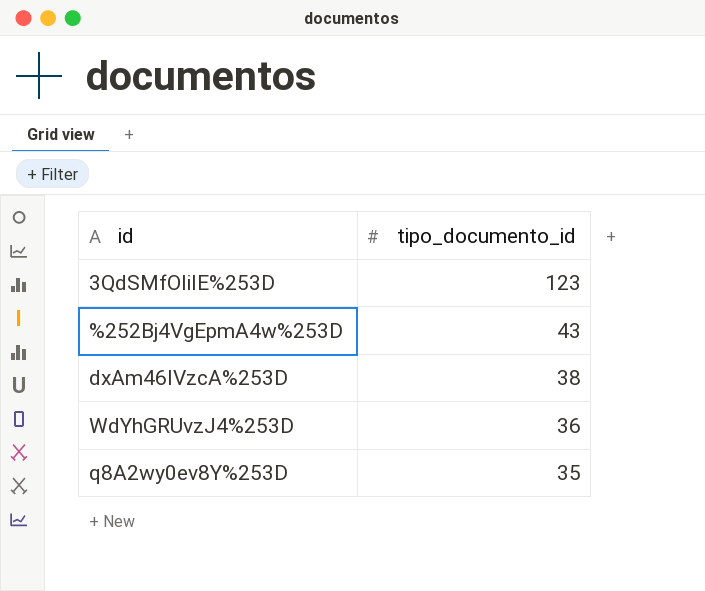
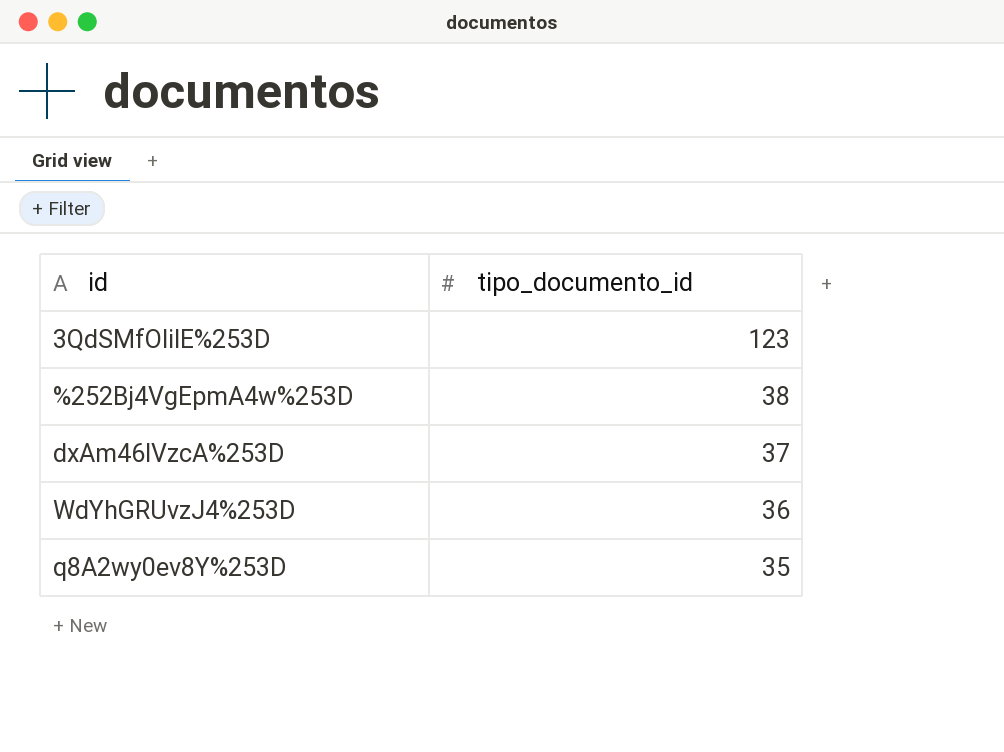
%252Bj4VgEpmA4w%253D | tipo_documento_id: 43 -> 38
dxAm46lVzcA%253D | tipo_documento_id: 38 -> 37

